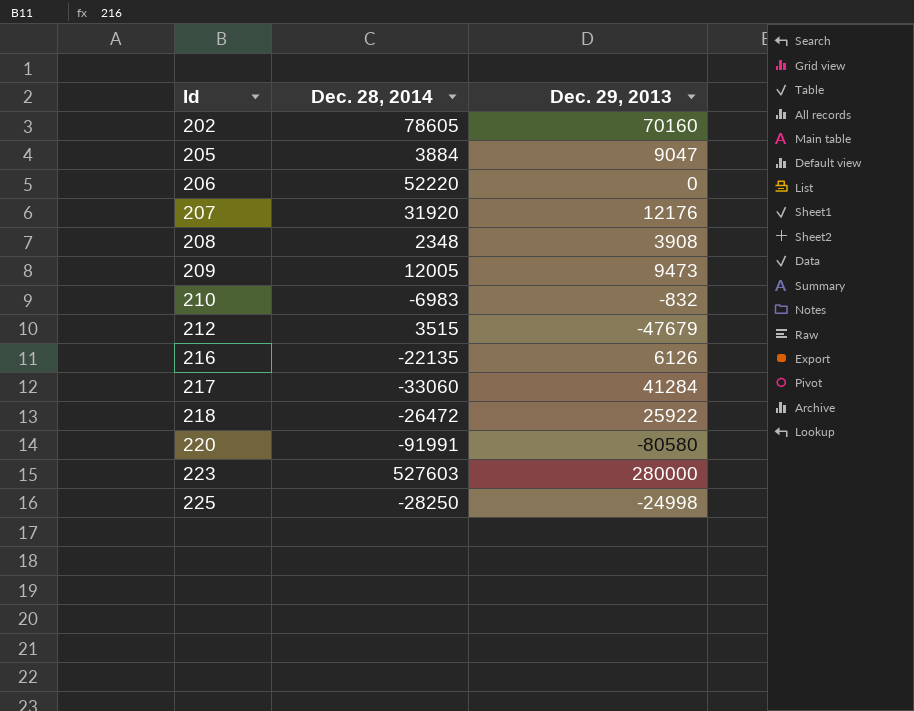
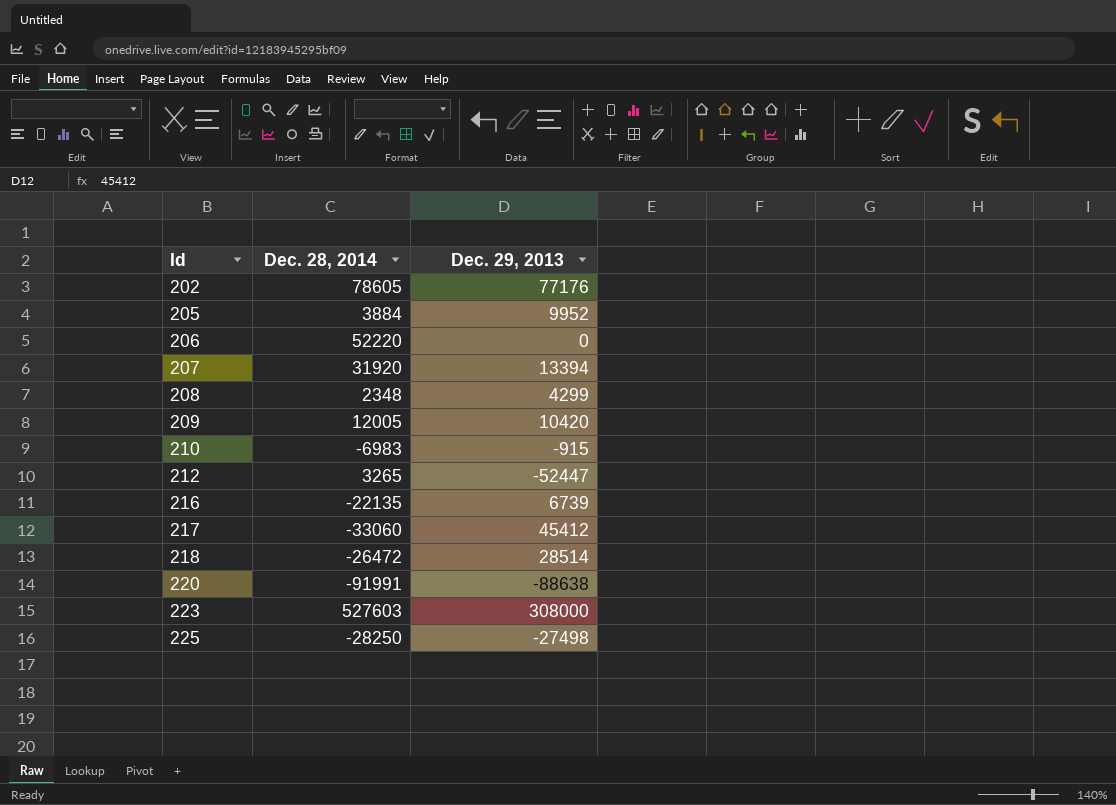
202 | Dec. 29, 2013: 70160 -> 77176
205 | Dec. 29, 2013: 9047 -> 9952
207 | Dec. 29, 2013: 12176 -> 13394
208 | Dec. 29, 2013: 3908 -> 4299
209 | Dec. 29, 2013: 9473 -> 10420
210 | Dec. 29, 2013: -832 -> -915
212 | Dec. 28, 2014: 3515 -> 3265
212 | Dec. 29, 2013: -47679 -> -52447
216 | Dec. 29, 2013: 6126 -> 6739
217 | Dec. 29, 2013: 41284 -> 45412
218 | Dec. 29, 2013: 25922 -> 28514
220 | Dec. 29, 2013: -80580 -> -88638
223 | Dec. 29, 2013: 280000 -> 308000
225 | Dec. 29, 2013: -24998 -> -27498

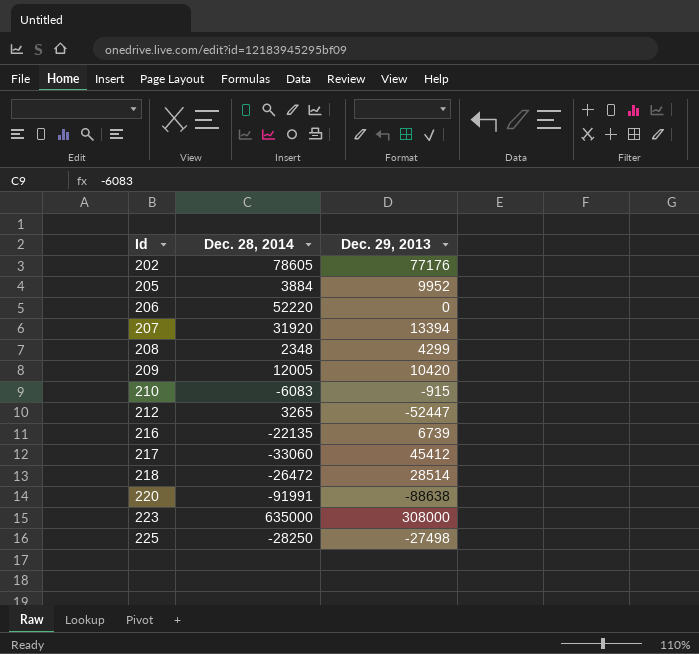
210 | Dec. 28, 2014: -6983 -> -6083
223 | Dec. 28, 2014: 527603 -> 635000

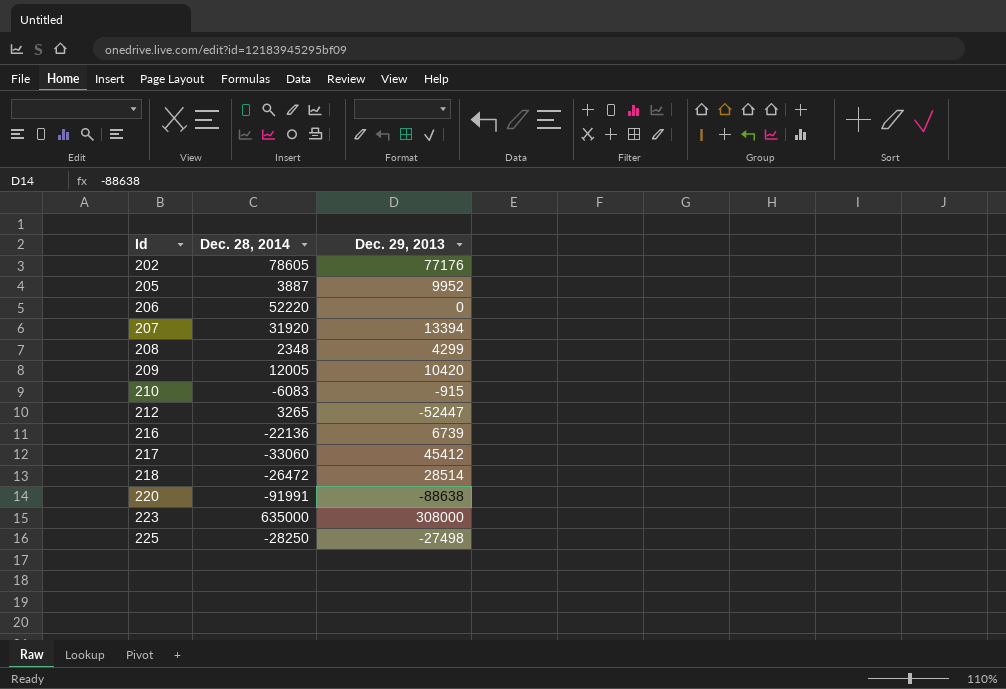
205 | Dec. 28, 2014: 3884 -> 3887
216 | Dec. 28, 2014: -22135 -> -22136

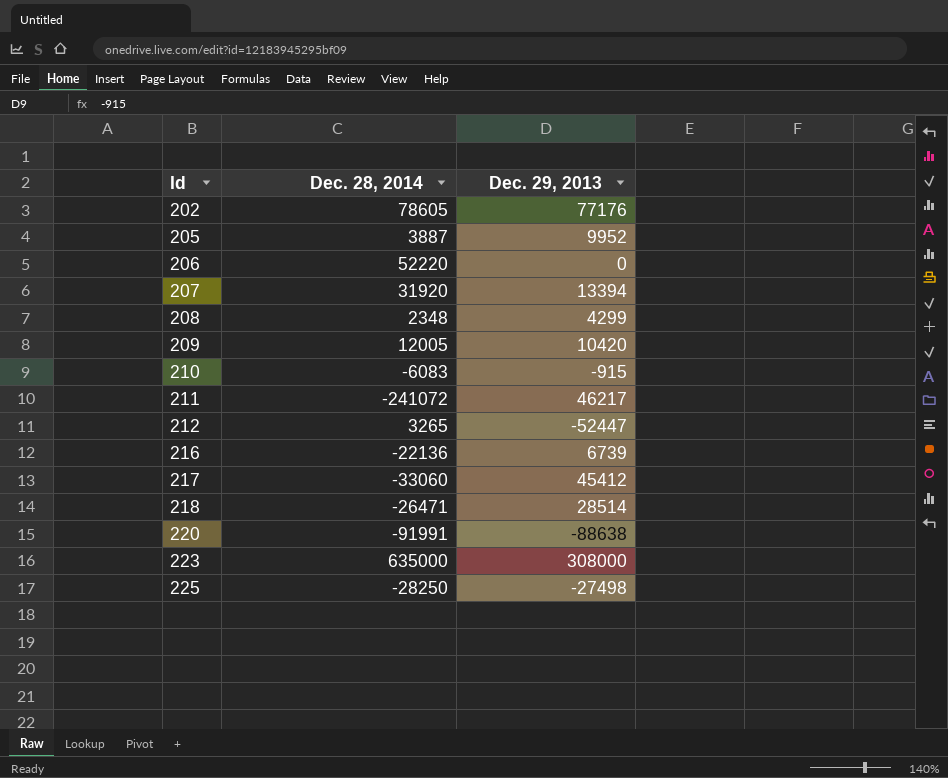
row 211: none -> -241072 | 46217
218 | Dec. 28, 2014: -26472 -> -26471

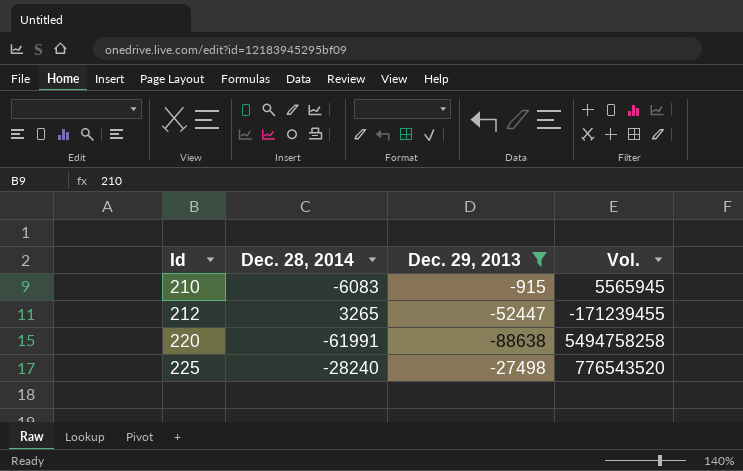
filter: none -> Dec. 29, 2013 <= -915
column Vol. | formula: none -> [Dec. 28, 2014] * [Dec. 29, 2013]
220 | Dec. 28, 2014: -91991 -> -61991
225 | Dec. 28, 2014: -28250 -> -28240

